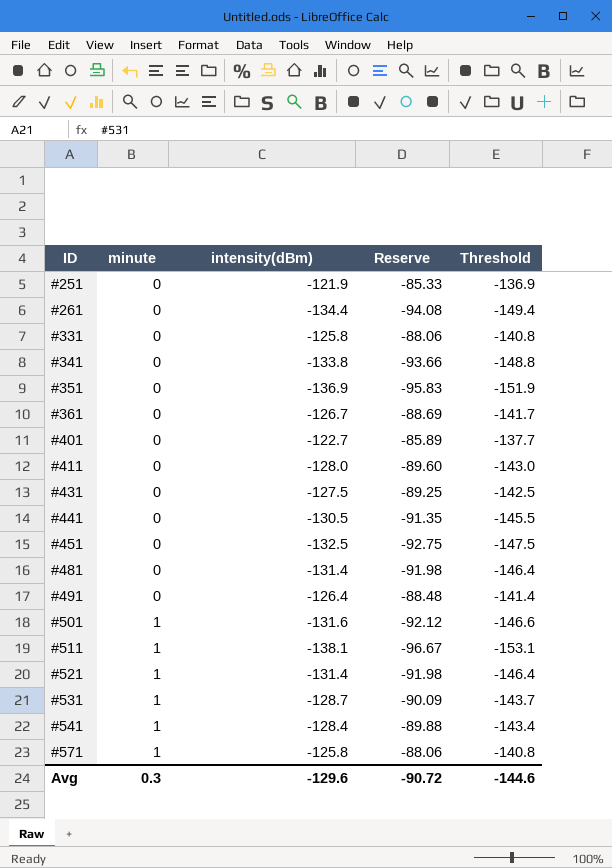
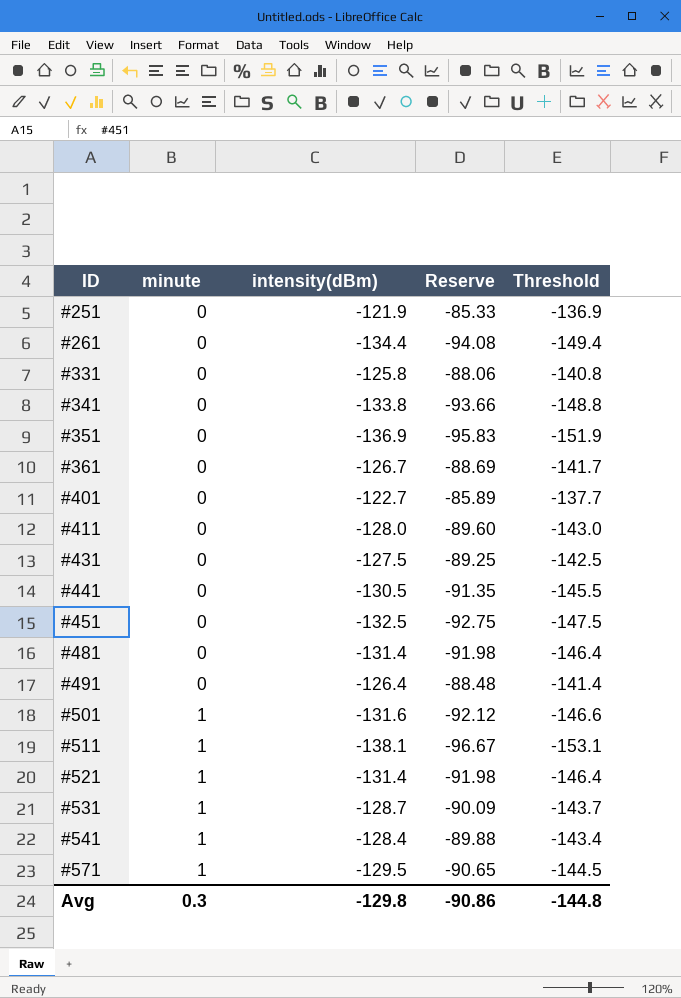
#571 | intensity(dBm): -125.8 -> -129.5
#571 | Reserve: -88.06 -> -90.65
#571 | Threshold: -140.8 -> -144.5
Avg | intensity(dBm): -129.6 -> -129.8
Avg | Reserve: -90.72 -> -90.86
Avg | Threshold: -144.6 -> -144.8

